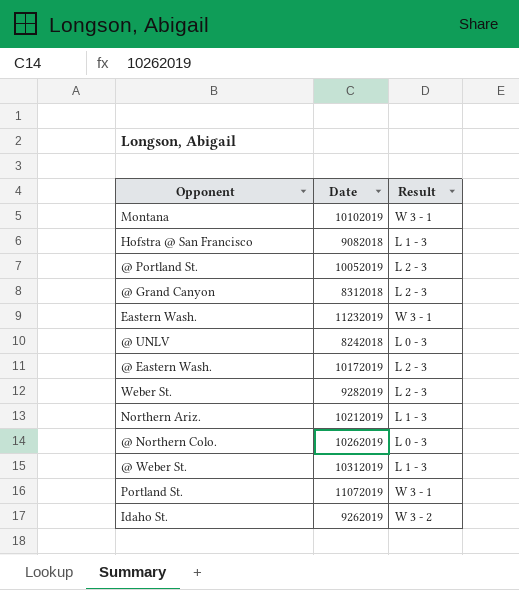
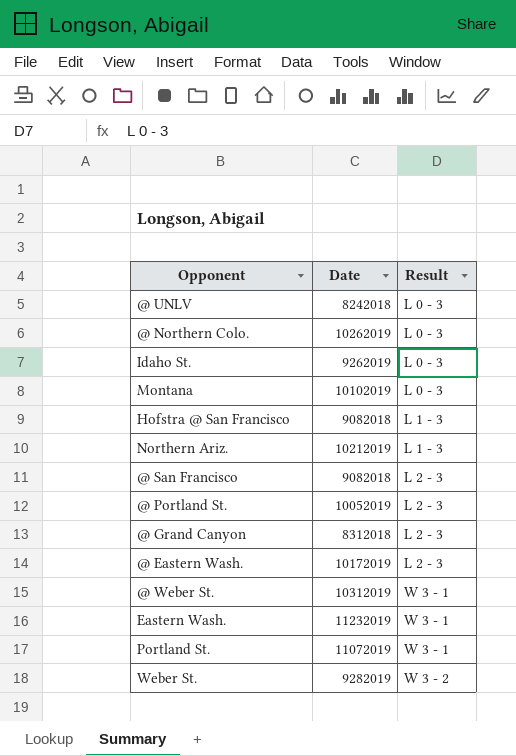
row order: none -> Result ascending
Idaho St. | Result: W 3 - 2 -> L 0 - 3
Montana | Result: W 3 - 1 -> L 0 - 3
row @ San Francisco: none -> 9082018 | L 2 - 3
@ Weber St. | Result: L 1 - 3 -> W 3 - 1
Weber St. | Result: L 2 - 3 -> W 3 - 2

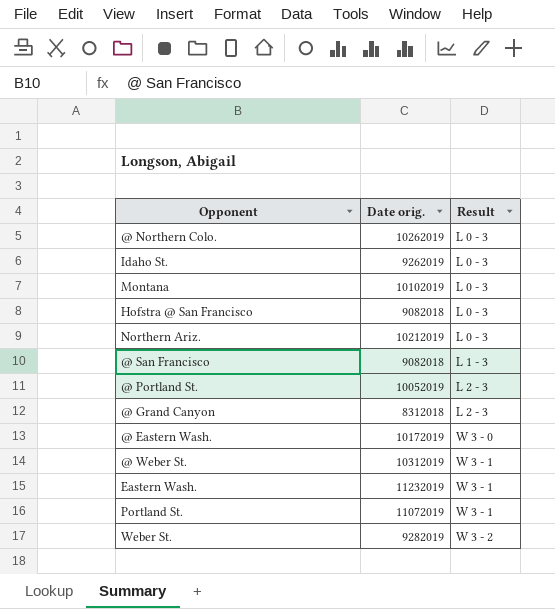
column name: Date -> Date orig.
row @ UNLV: 8242018 | L 0 - 3 -> none
Hofstra @ San Francisco | Result: L 1 - 3 -> L 0 - 3
Northern Ariz. | Result: L 1 - 3 -> L 0 - 3
@ San Francisco | Result: L 2 - 3 -> L 1 - 3
@ Eastern Wash. | Result: L 2 - 3 -> W 3 - 0

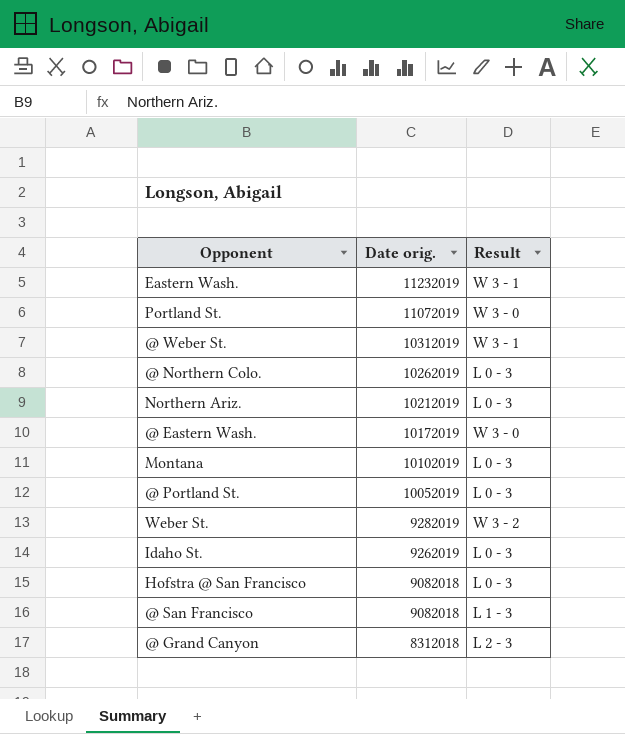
row order: Result ascending -> Date orig. descending
Portland St. | Result: W 3 - 1 -> W 3 - 0
@ Portland St. | Result: L 2 - 3 -> L 0 - 3

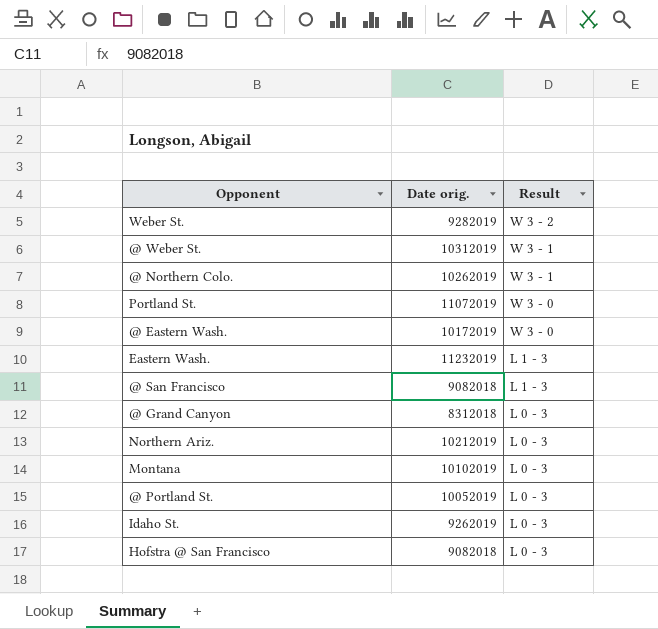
row order: Date orig. descending -> Result descending
@ Northern Colo. | Result: L 0 - 3 -> W 3 - 1
Eastern Wash. | Result: W 3 - 1 -> L 1 - 3
@ Grand Canyon | Result: L 2 - 3 -> L 0 - 3

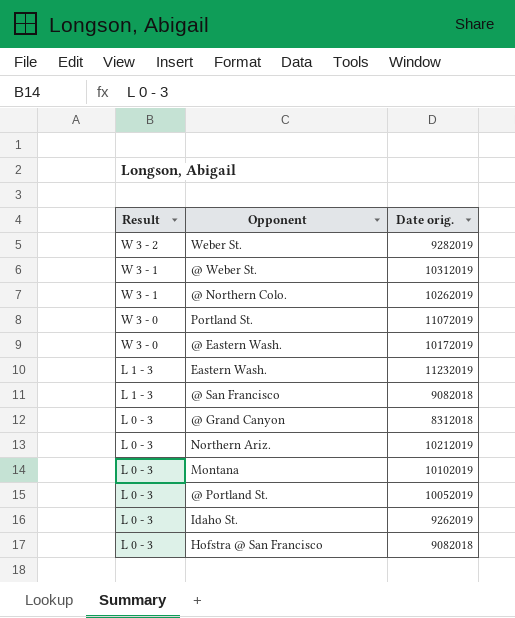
column Result | position: 3 -> 1

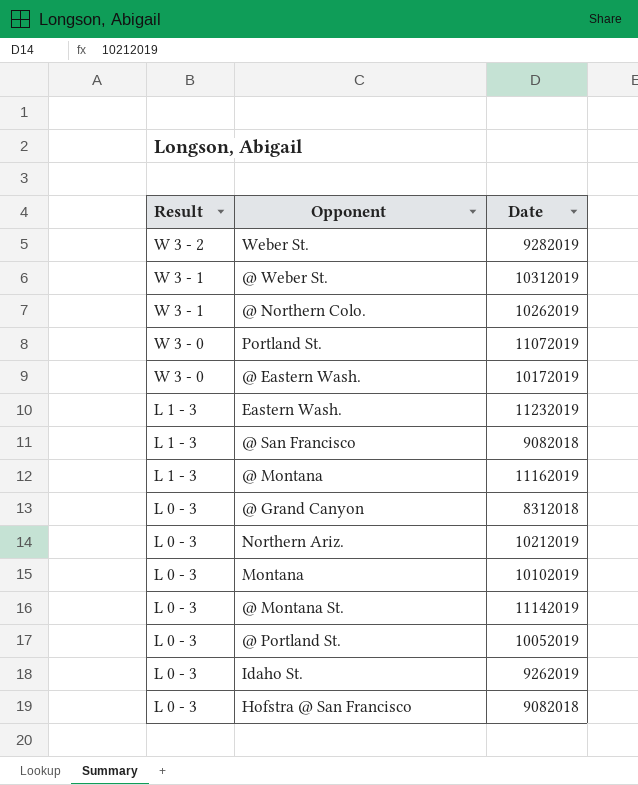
column name: Date orig. -> Date
row @ Montana: none -> L 1 - 3 | 11162019
row @ Montana St.: none -> L 0 - 3 | 11142019

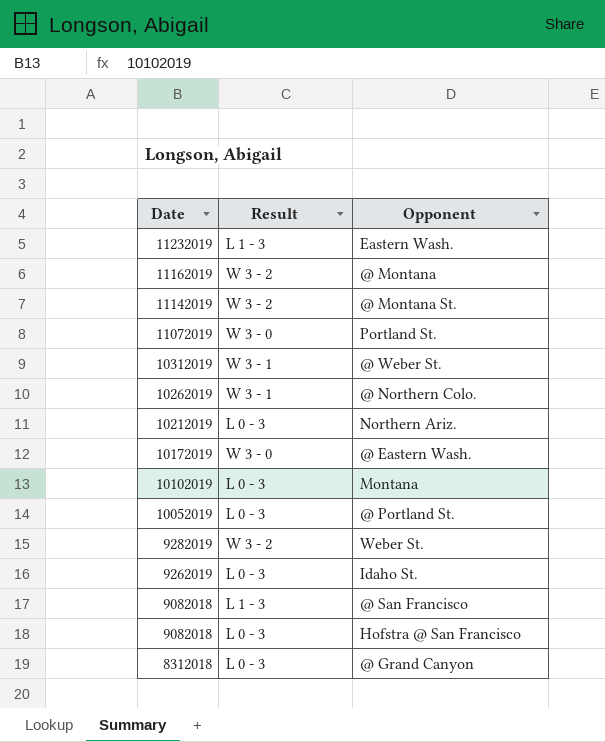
row order: Result descending -> Date descending
column Date | position: 3 -> 1
@ Montana | Result: L 1 - 3 -> W 3 - 2
@ Montana St. | Result: L 0 - 3 -> W 3 - 2

